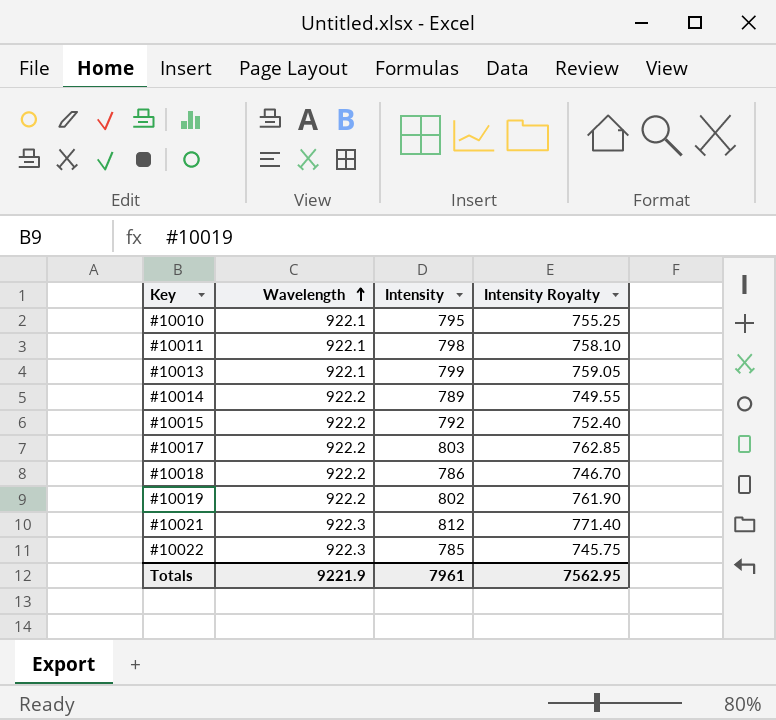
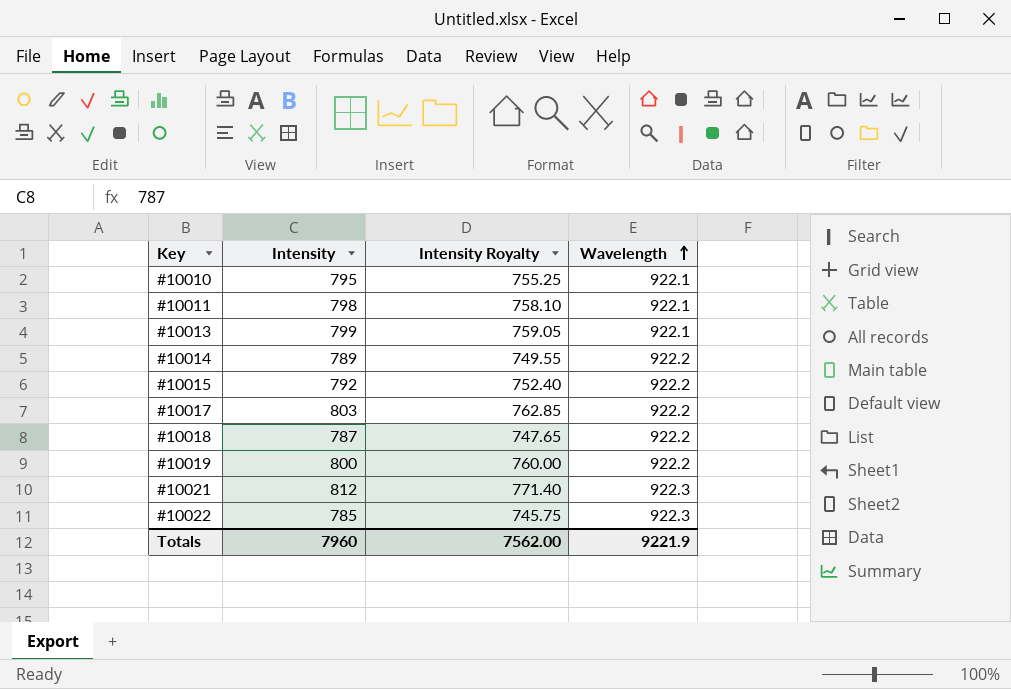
column Wavelength | position: 2 -> 4
#10018 | Intensity: 786 -> 787
#10018 | Intensity Royalty: 746.70 -> 747.65
#10019 | Intensity: 802 -> 800
#10019 | Intensity Royalty: 761.90 -> 760.00
Totals | Intensity: 7961 -> 7960
Totals | Intensity Royalty: 7562.95 -> 7562.00

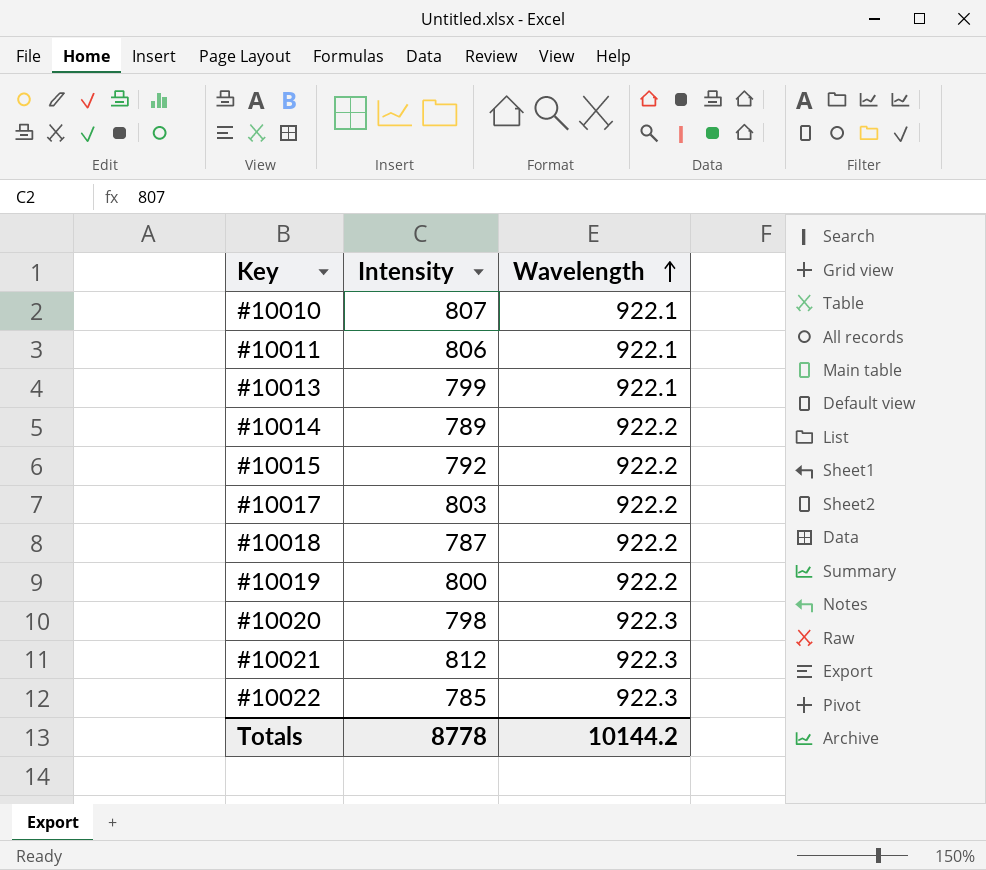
column Intensity Royalty | formula: [Intensity] * 0.95 -> none
#10010 | Intensity: 795 -> 807
#10011 | Intensity: 798 -> 806
row #10020: none -> 798 | 922.3
Totals | Intensity: 7960 -> 8778
Totals | Wavelength: 9221.9 -> 10144.2

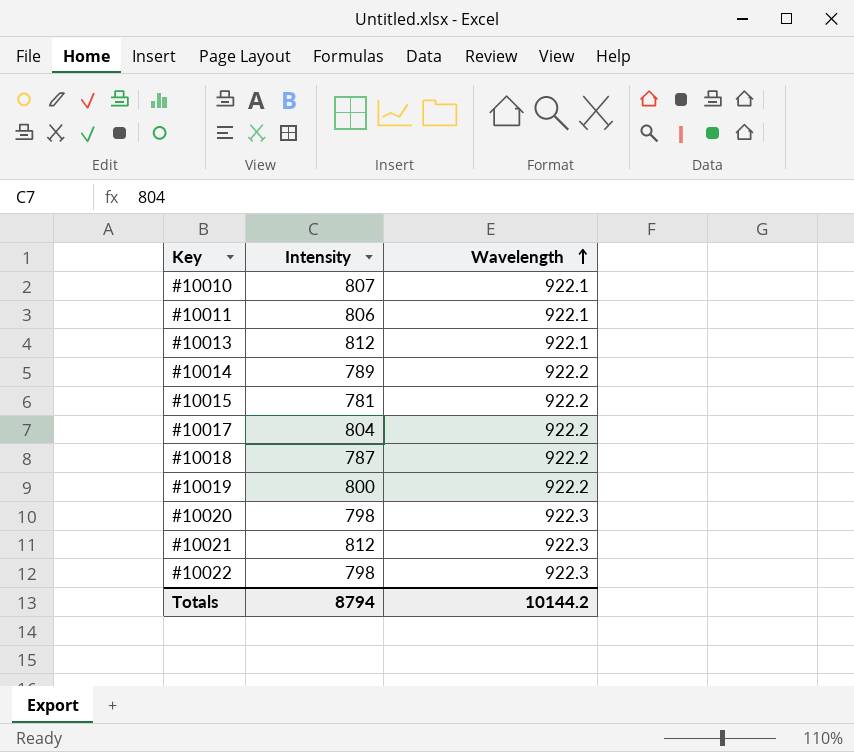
#10013 | Intensity: 799 -> 812
#10015 | Intensity: 792 -> 781
#10017 | Intensity: 803 -> 804
#10022 | Intensity: 785 -> 798
Totals | Intensity: 8778 -> 8794

